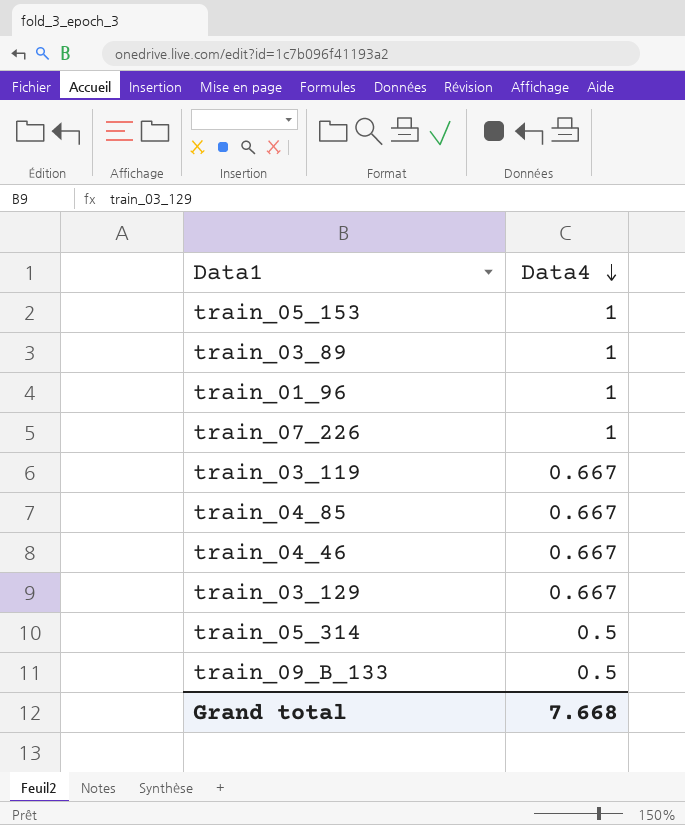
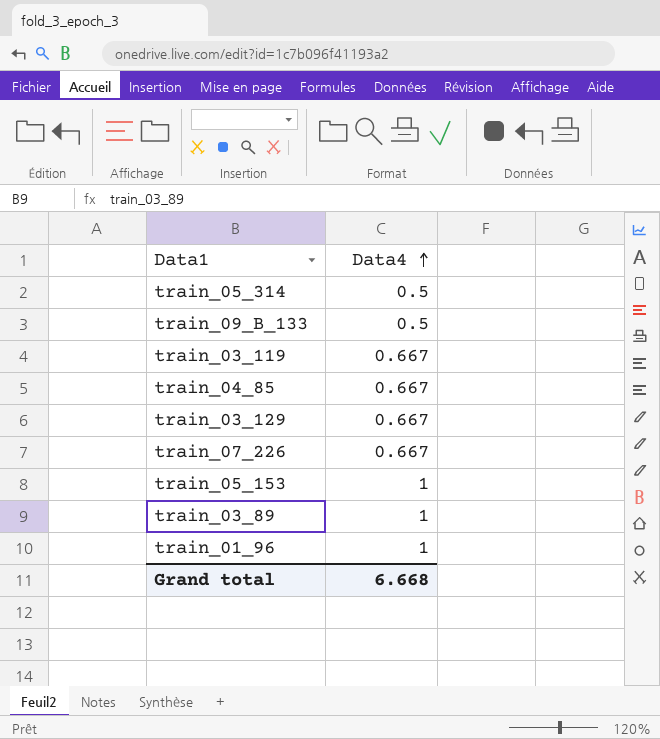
row order: Data4 descending -> Data4 ascending
row train_04_46: 0.667 -> none
train_07_226 | Data4: 1 -> 0.667
Grand total | Data4: 7.668 -> 6.668

